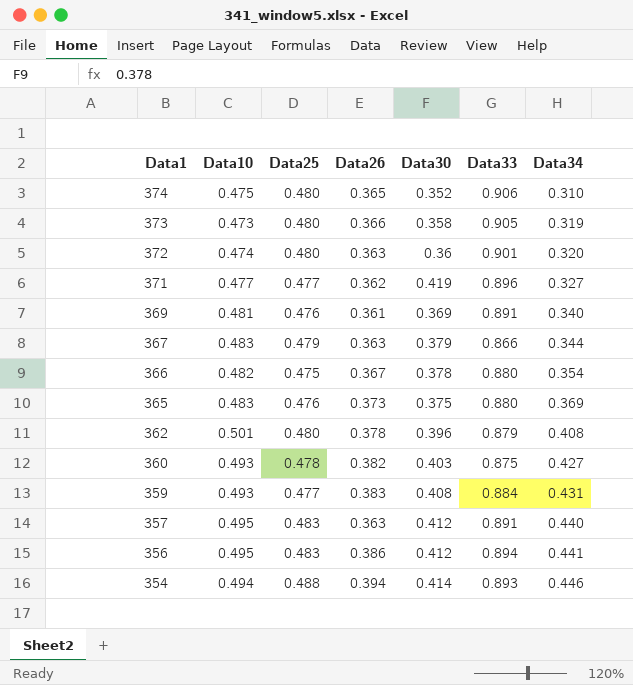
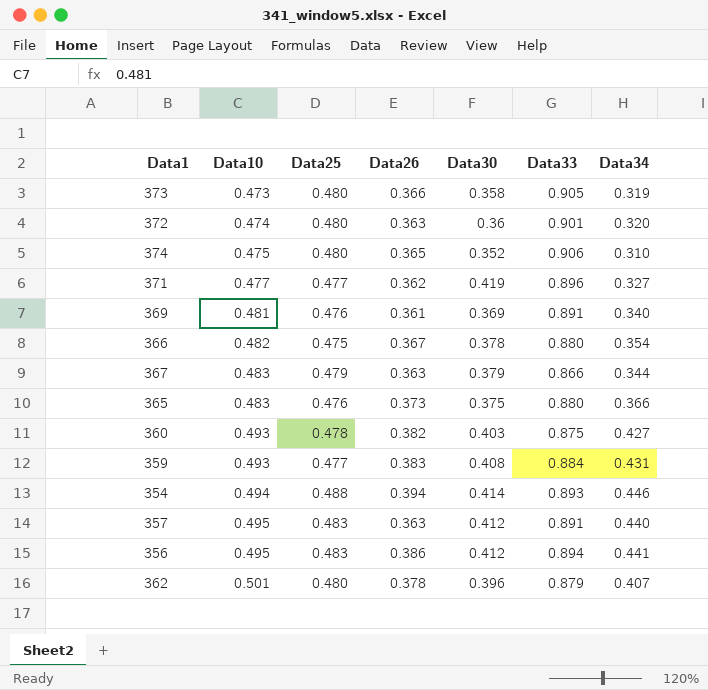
row order: Data1 descending -> Data10 ascending
365 | Data34: 0.369 -> 0.366
362 | Data34: 0.408 -> 0.407

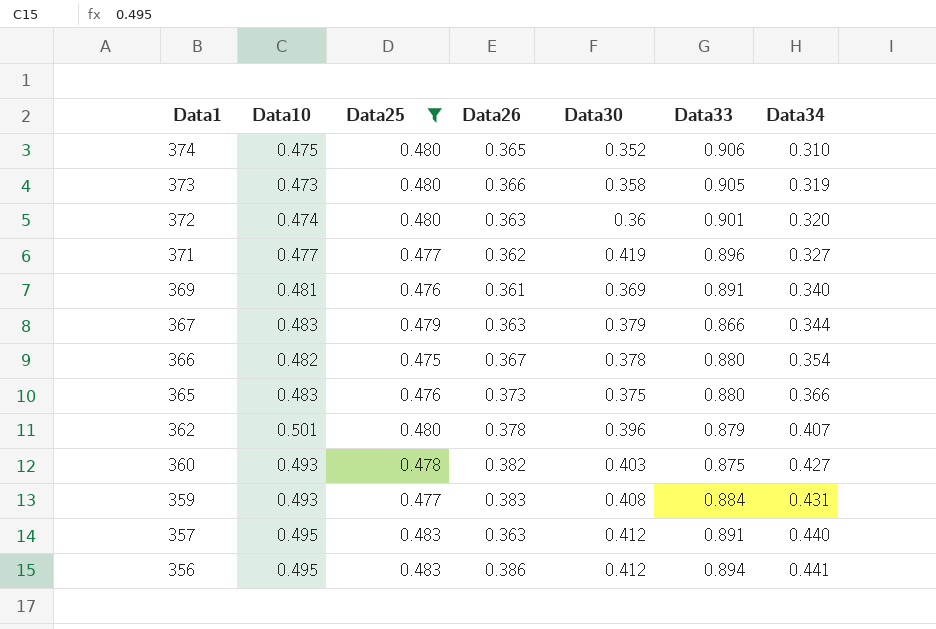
filter: none -> Data25 != 0.488
row order: Data10 ascending -> Data1 descending

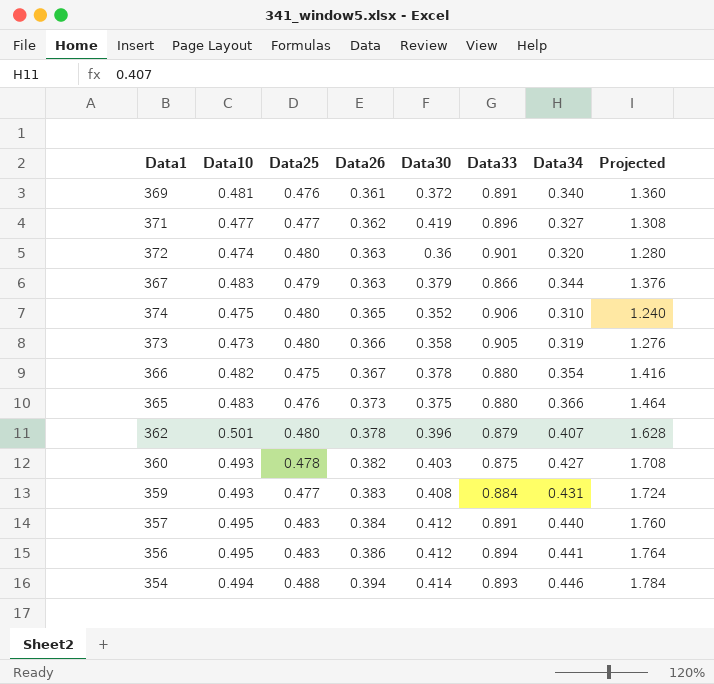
filter: Data25 != 0.488 -> none
row order: Data1 descending -> Data26 ascending
column Projected | formula: none -> [Data34] * 4
369 | Data30: 0.369 -> 0.372
357 | Data26: 0.363 -> 0.384

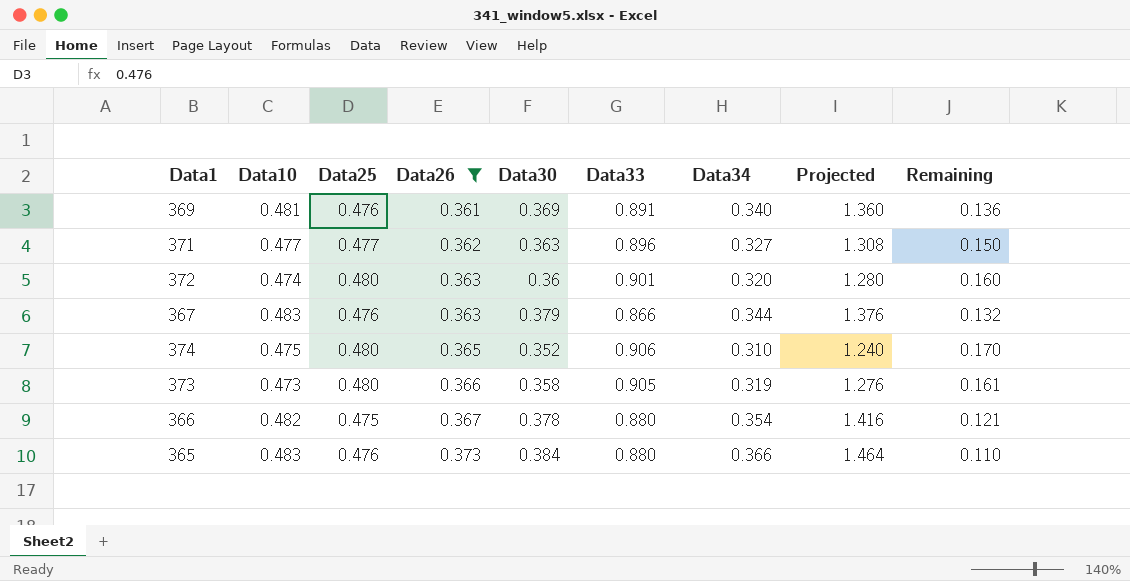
filter: none -> Data26 <= 0.373
column Remaining | formula: none -> [Data25] - [Data34]
369 | Data30: 0.372 -> 0.369
371 | Data30: 0.419 -> 0.363
367 | Data25: 0.479 -> 0.476
365 | Data30: 0.375 -> 0.384

